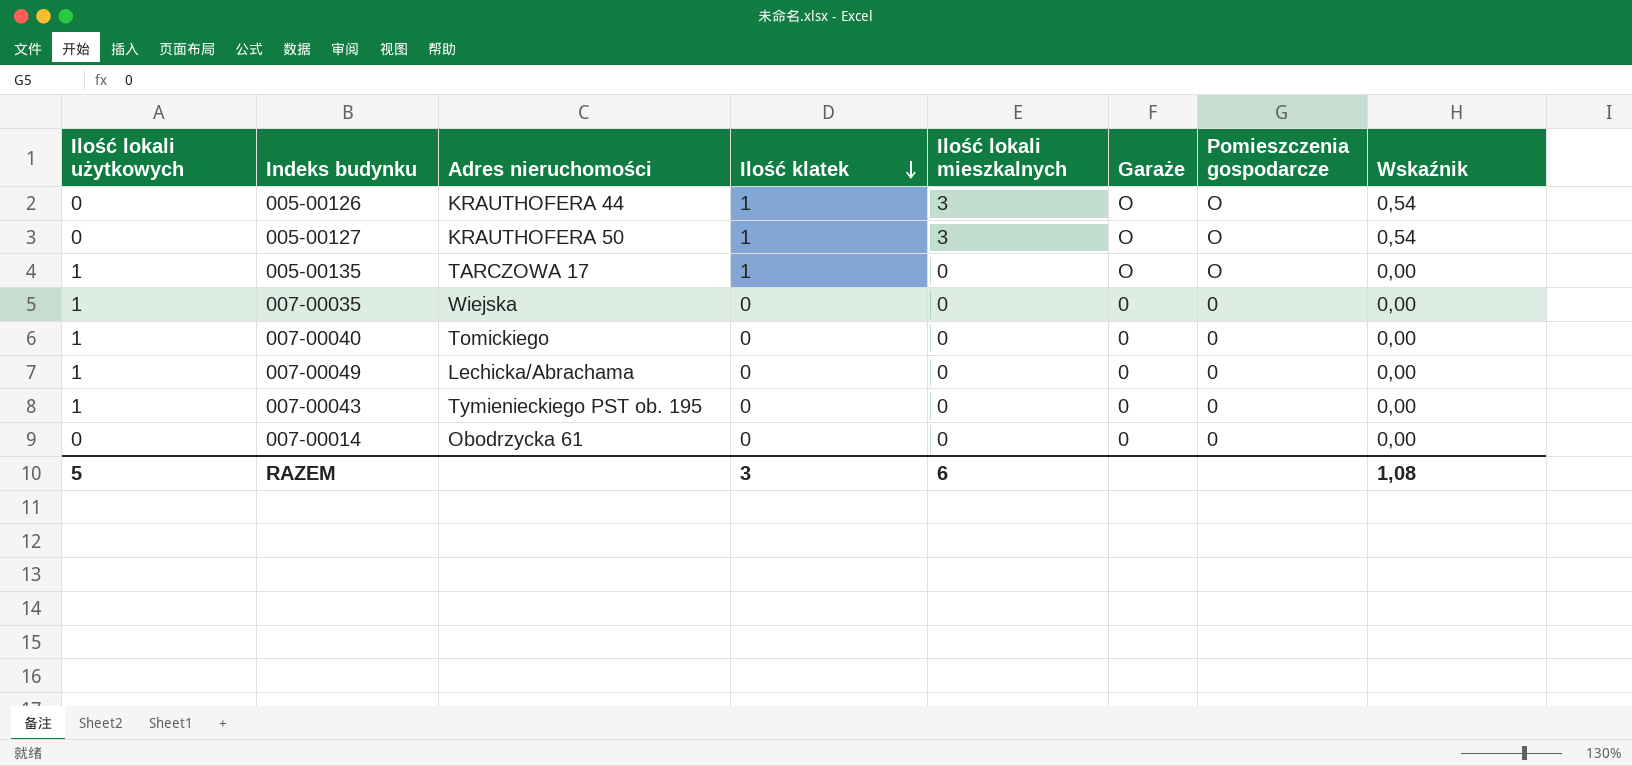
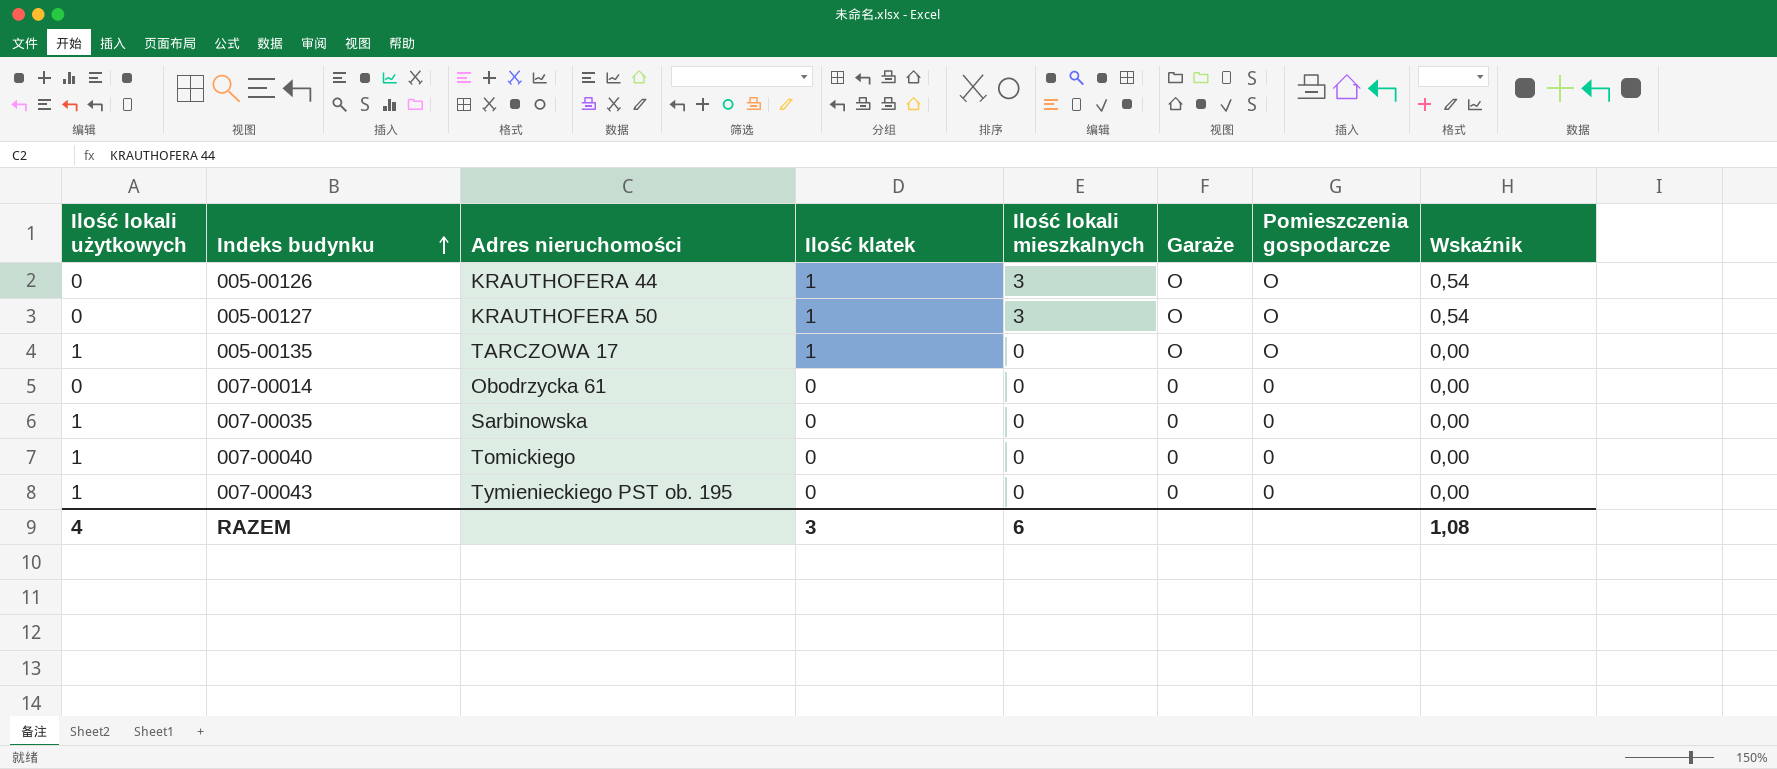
row order: Ilość klatek descending -> Indeks budynku ascending
row 007-00049: 1 | Lechicka/Abrachama | 0 | 0 | 0 | 0 | 0,00 -> none
007-00035 | Adres nieruchomości: Wiejska -> Sarbinowska
RAZEM | Ilość lokali użytkowych: 5 -> 4

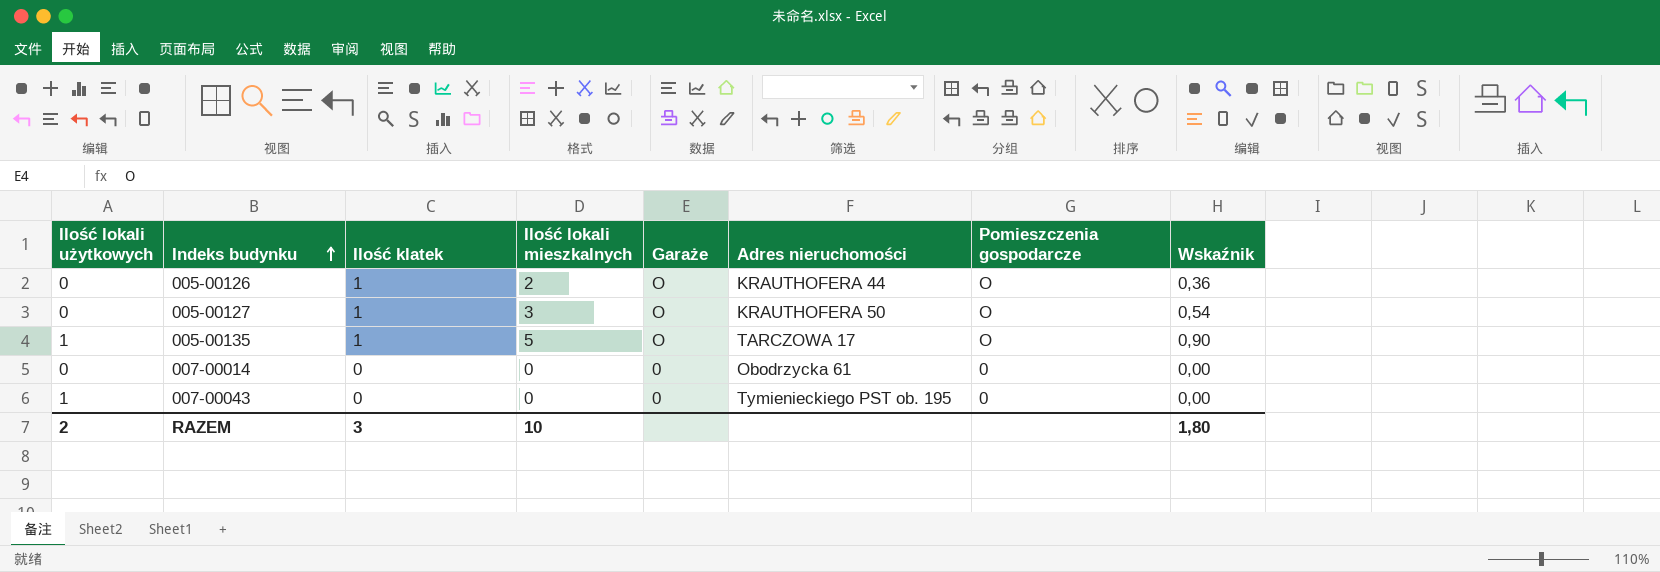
column Adres nieruchomości | position: 3 -> 6
row 007-00035: 1 | Sarbinowska | 0 | 0 | 0 | 0 | 0,00 -> none
row 007-00040: 1 | Tomickiego | 0 | 0 | 0 | 0 | 0,00 -> none
005-00126 | Ilość lokali mieszkalnych: 3 -> 2
005-00126 | Wskaźnik: 0,54 -> 0,36
005-00135 | Ilość lokali mieszkalnych: 0 -> 5
005-00135 | Wskaźnik: 0,00 -> 0,90
RAZEM | Ilość lokali użytkowych: 4 -> 2
RAZEM | Ilość lokali mieszkalnych: 6 -> 10
RAZEM | Wskaźnik: 1,08 -> 1,80

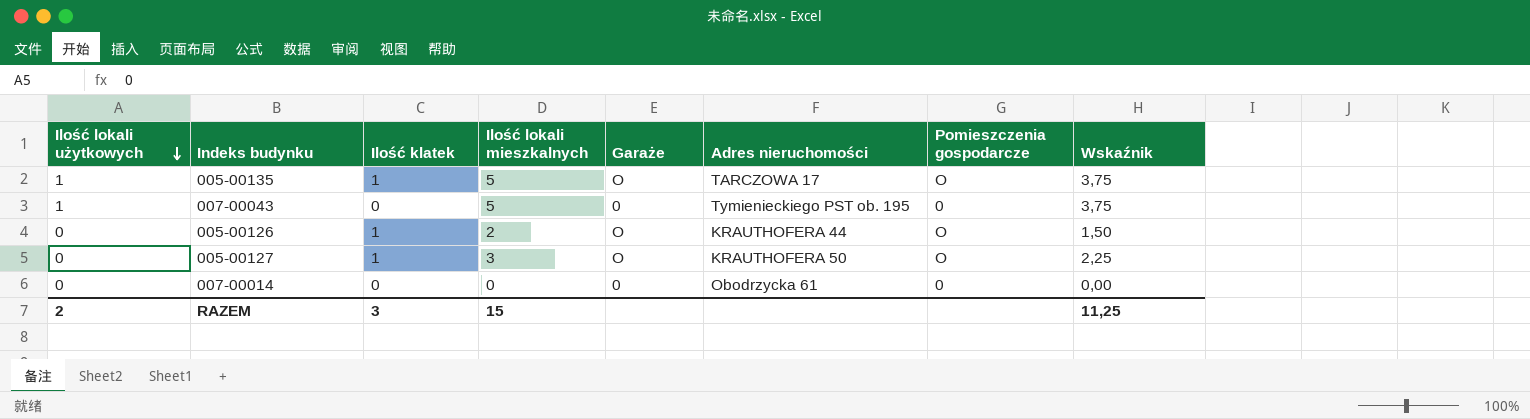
row order: Indeks budynku ascending -> Ilość lokali użytkowych descending
column Wskaźnik | formula: [Ilość lokali mieszkalnych] * 0,18 -> [Ilość lokali mieszkalnych] * 0,75
007-00043 | Ilość lokali mieszkalnych: 0 -> 5
RAZEM | Ilość lokali mieszkalnych: 10 -> 15
RAZEM | Wskaźnik: 1,80 -> 11,25

